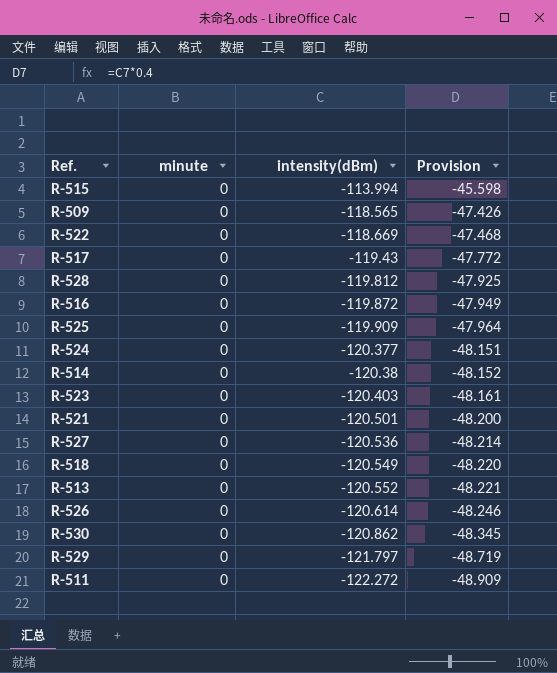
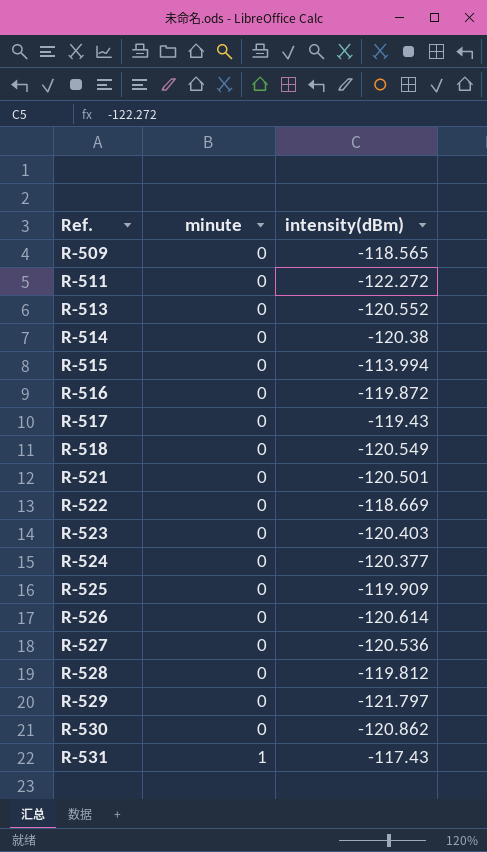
row order: intensity(dBm) descending -> Ref. ascending
column Provision | formula: [intensity(dBm)] * 0.4 -> none
row R-531: none -> 1 | -117.43

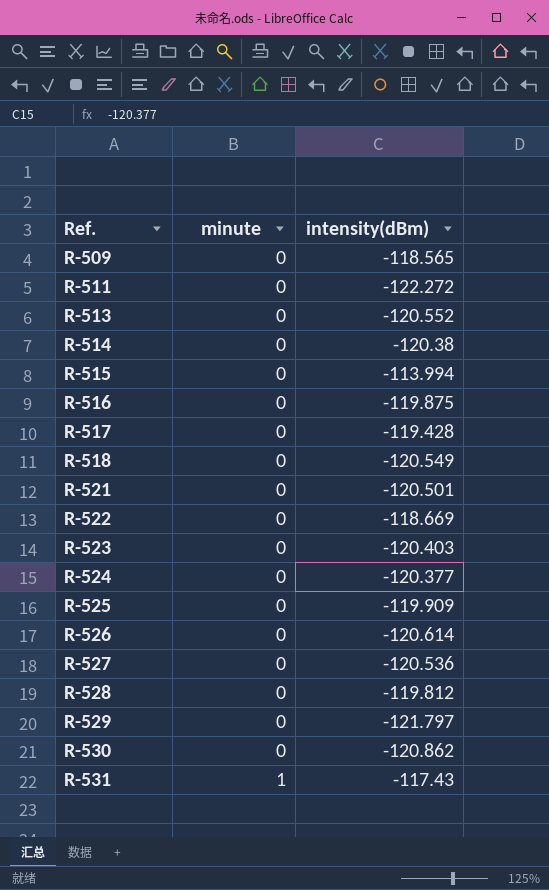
R-516 | intensity(dBm): -119.872 -> -119.875
R-517 | intensity(dBm): -119.43 -> -119.428

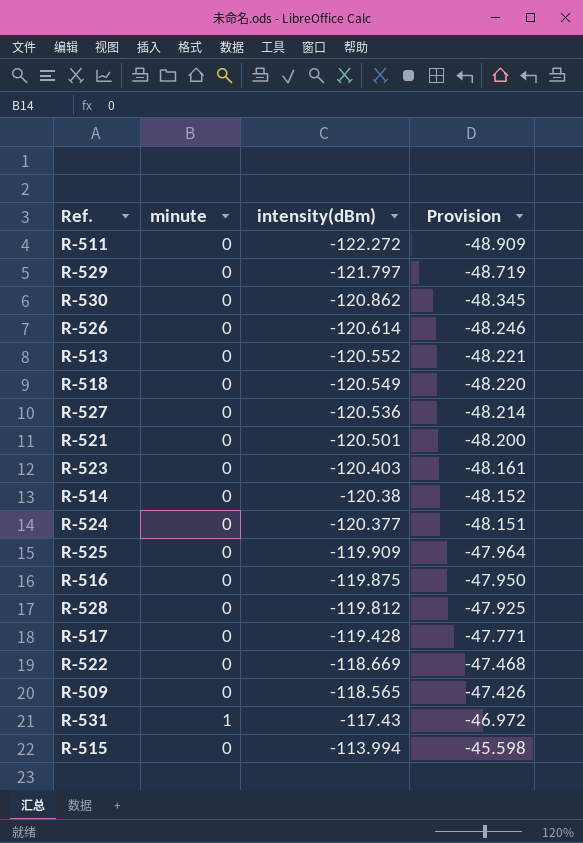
row order: Ref. ascending -> intensity(dBm) ascending
column Provision | formula: none -> [intensity(dBm)] * 0.4

